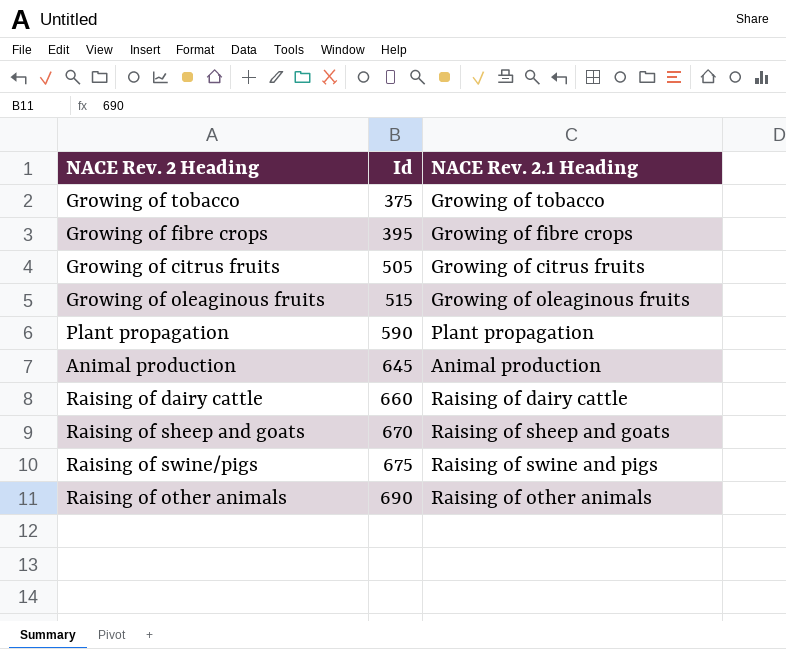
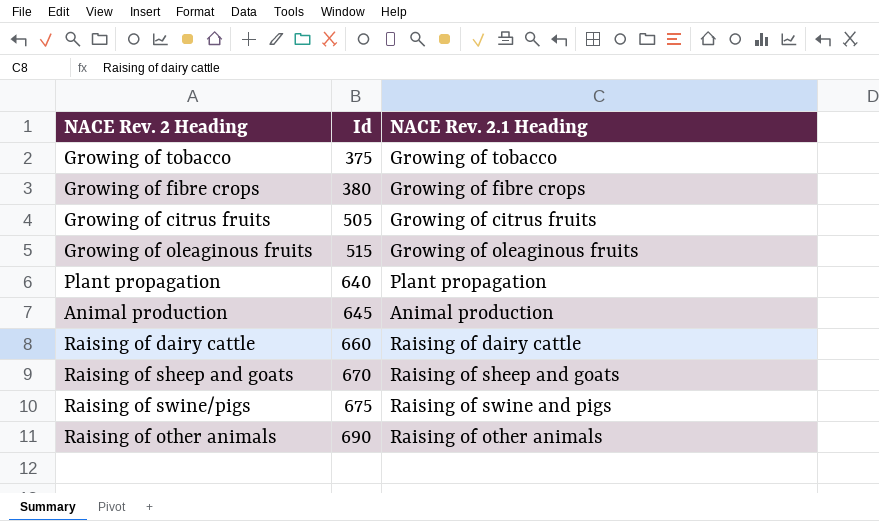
Growing of fibre crops | Id: 395 -> 380
Plant propagation | Id: 590 -> 640

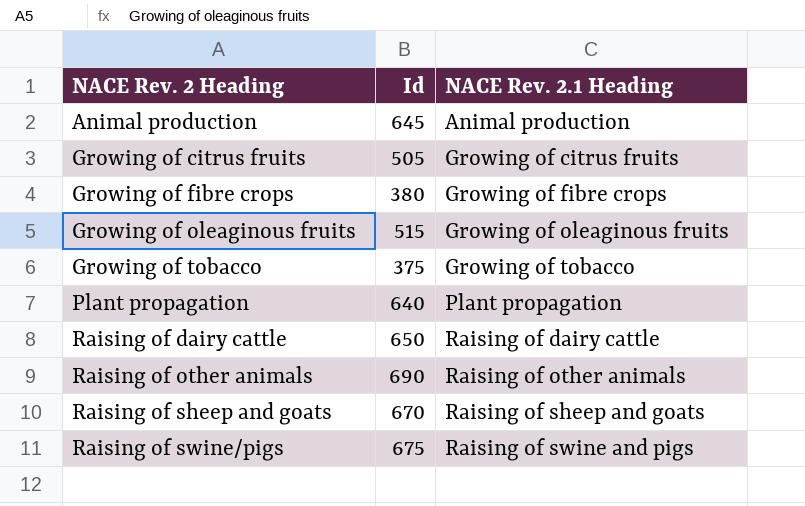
row order: Id ascending -> NACE Rev. 2 Heading ascending
Raising of dairy cattle | Id: 660 -> 650

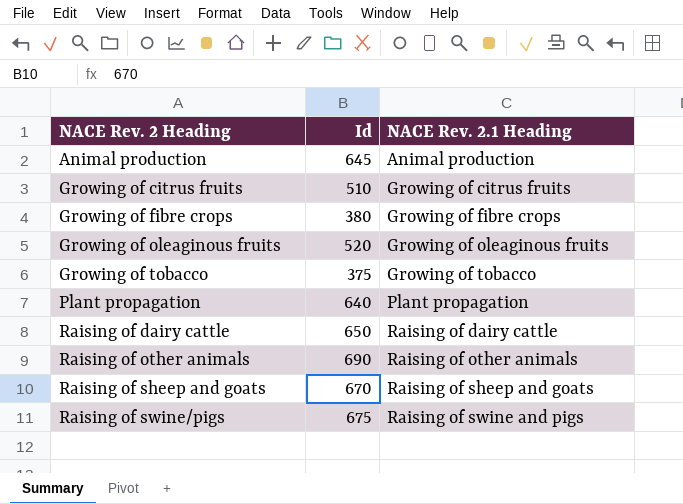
Growing of citrus fruits | Id: 505 -> 510
Growing of oleaginous fruits | Id: 515 -> 520

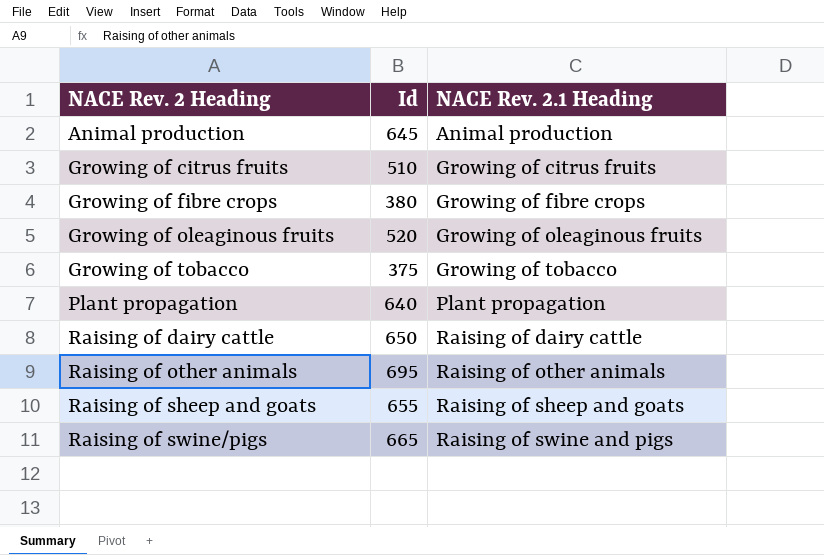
Raising of other animals | Id: 690 -> 695
Raising of sheep and goats | Id: 670 -> 655
Raising of swine/pigs | Id: 675 -> 665

